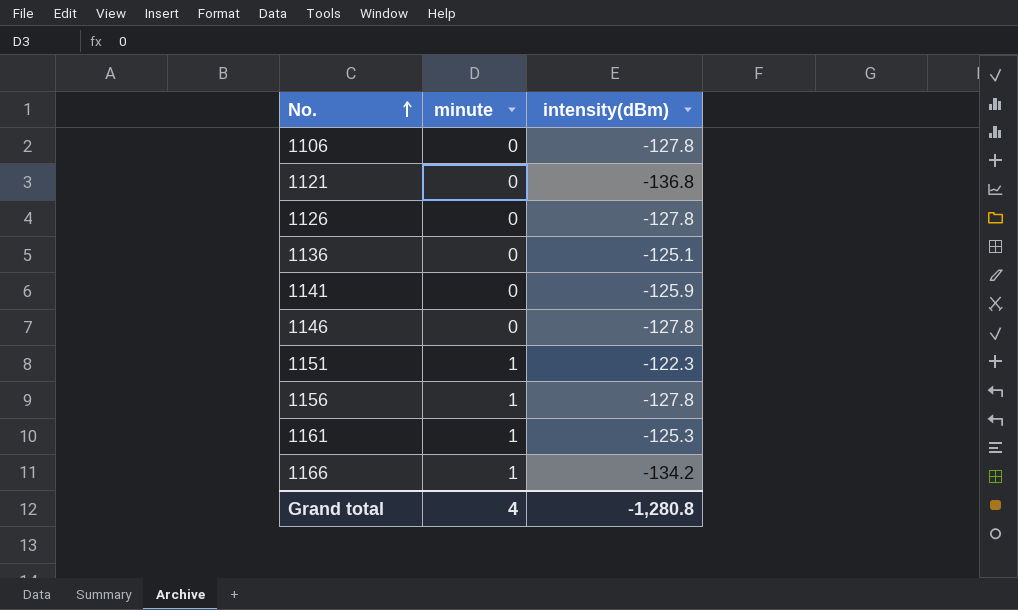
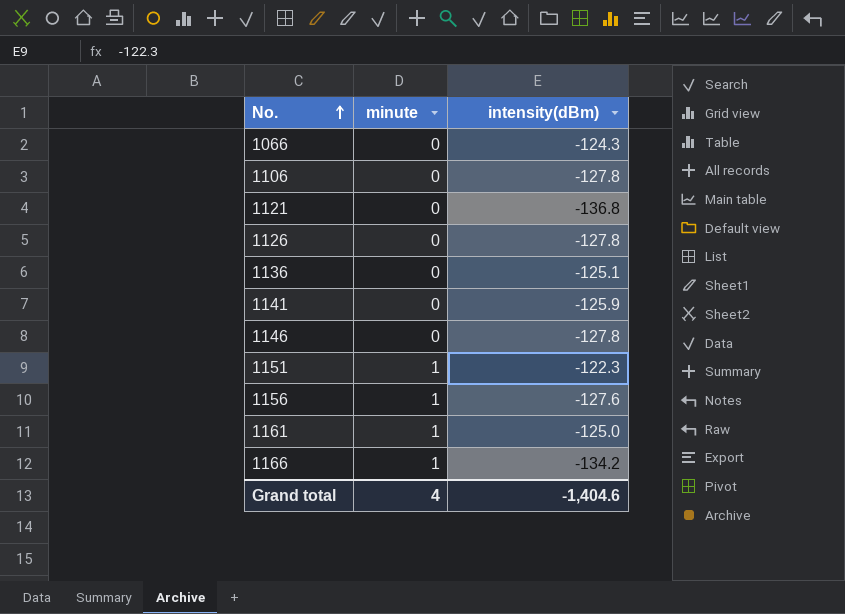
row 1066: none -> 0 | -124.3
1156 | intensity(dBm): -127.8 -> -127.6
1161 | intensity(dBm): -125.3 -> -125.0
Grand total | intensity(dBm): -1,280.8 -> -1,404.6

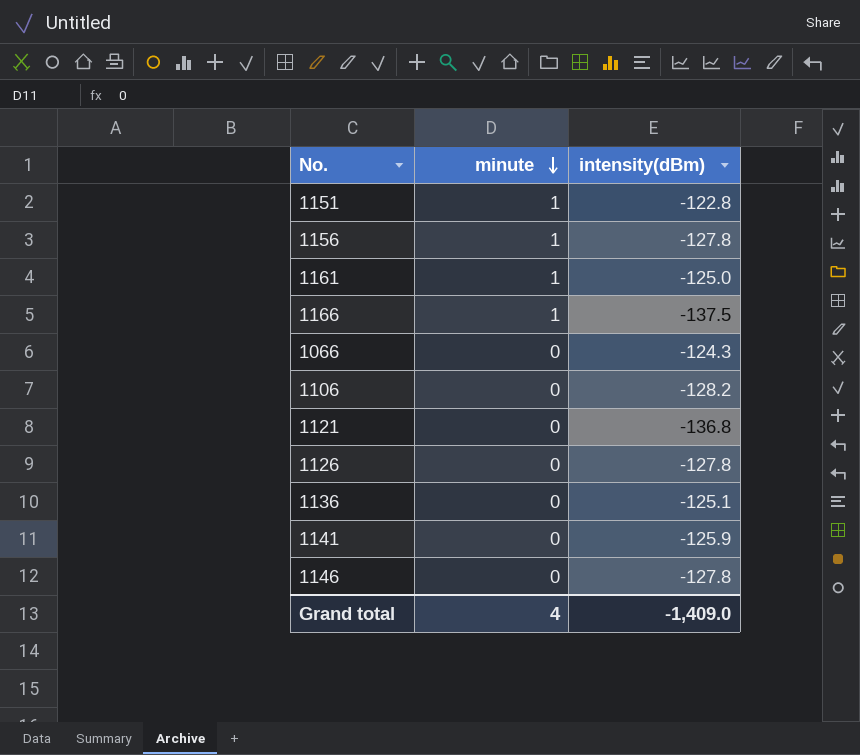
row order: No. ascending -> minute descending
1151 | intensity(dBm): -122.3 -> -122.8
1156 | intensity(dBm): -127.6 -> -127.8
1166 | intensity(dBm): -134.2 -> -137.5
1106 | intensity(dBm): -127.8 -> -128.2
Grand total | intensity(dBm): -1,404.6 -> -1,409.0

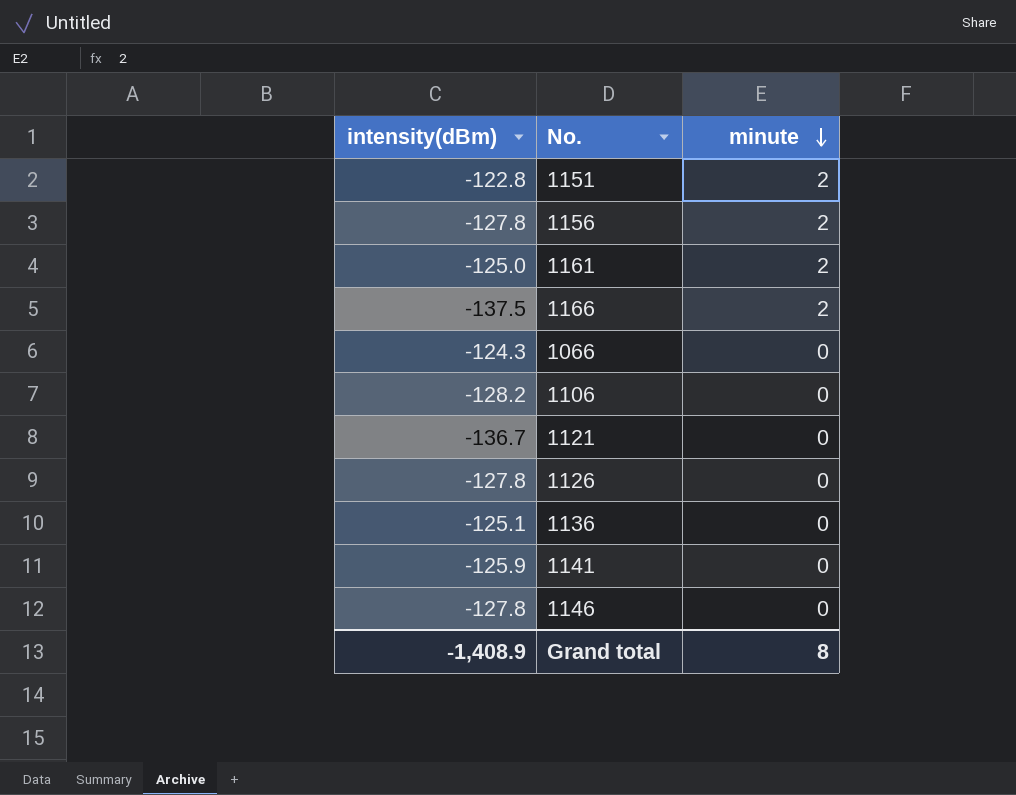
column intensity(dBm) | position: 3 -> 1
1151 | minute: 1 -> 2
1156 | minute: 1 -> 2
1161 | minute: 1 -> 2
1166 | minute: 1 -> 2
1121 | intensity(dBm): -136.8 -> -136.7
Grand total | intensity(dBm): -1,409.0 -> -1,408.9
Grand total | minute: 4 -> 8

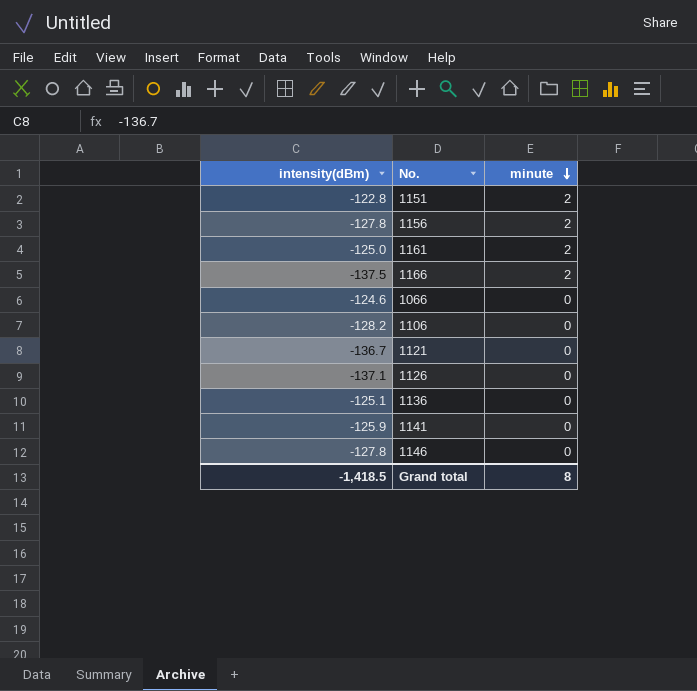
1066 | intensity(dBm): -124.3 -> -124.6
1126 | intensity(dBm): -127.8 -> -137.1
Grand total | intensity(dBm): -1,408.9 -> -1,418.5

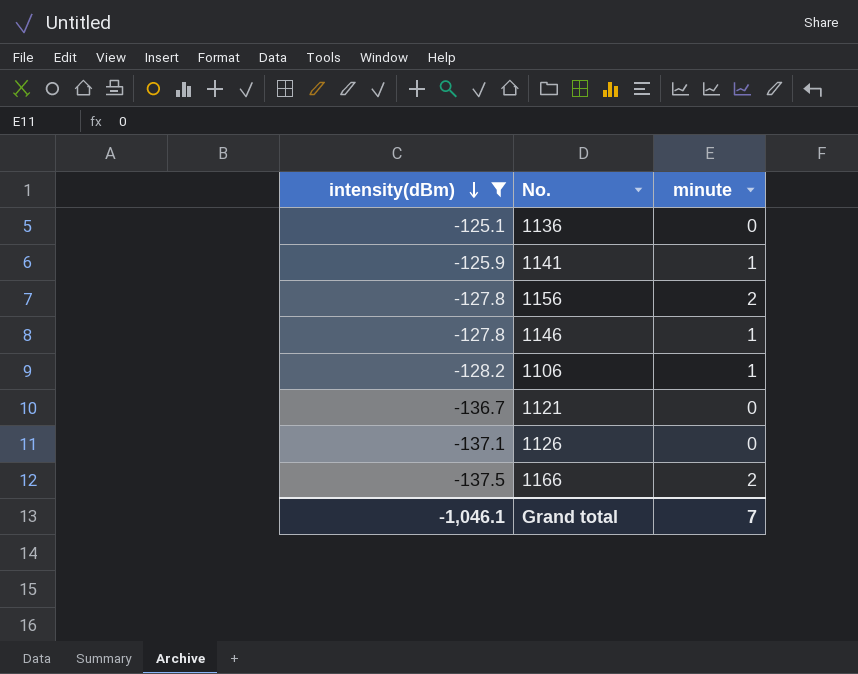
filter: none -> intensity(dBm) <= -125.1
row order: minute descending -> intensity(dBm) descending
1141 | minute: 0 -> 1
1146 | minute: 0 -> 1
1106 | minute: 0 -> 1
Grand total | intensity(dBm): -1,418.5 -> -1,046.1
Grand total | minute: 8 -> 7

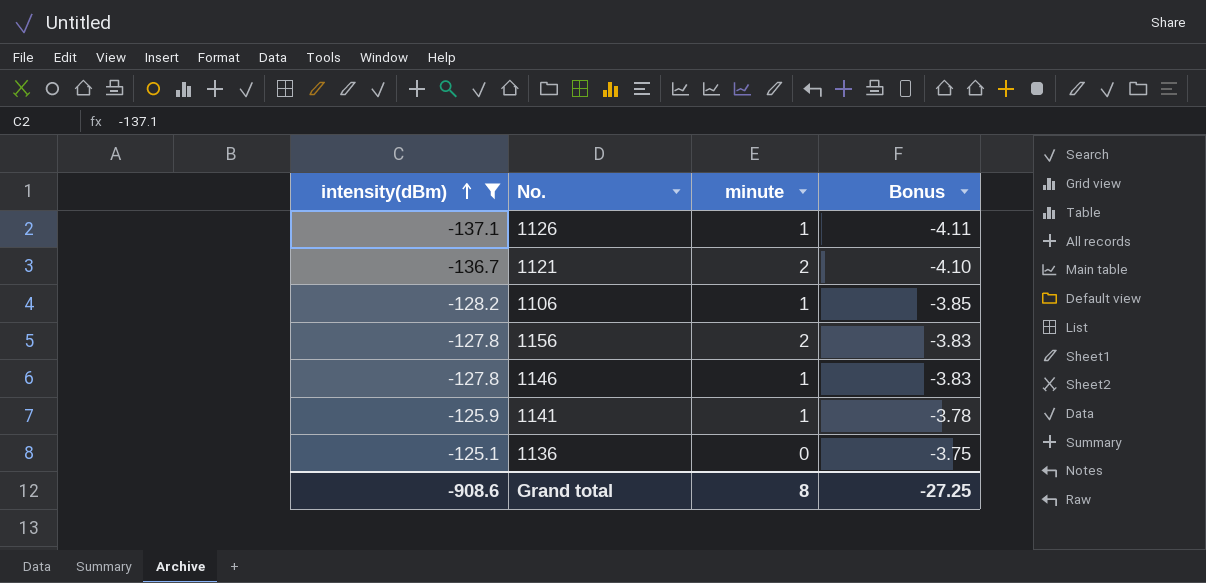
row order: intensity(dBm) descending -> intensity(dBm) ascending
column Bonus | formula: none -> [intensity(dBm)] * 0.03
row 1166: -137.5 | 2 -> none
1126 | minute: 0 -> 1
1121 | minute: 0 -> 2
Grand total | intensity(dBm): -1,046.1 -> -908.6
Grand total | minute: 7 -> 8

